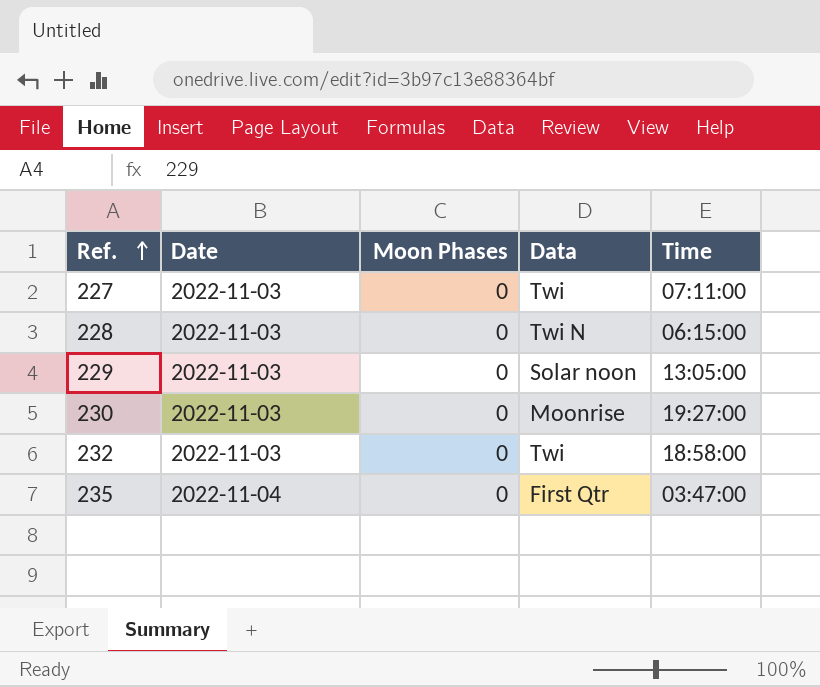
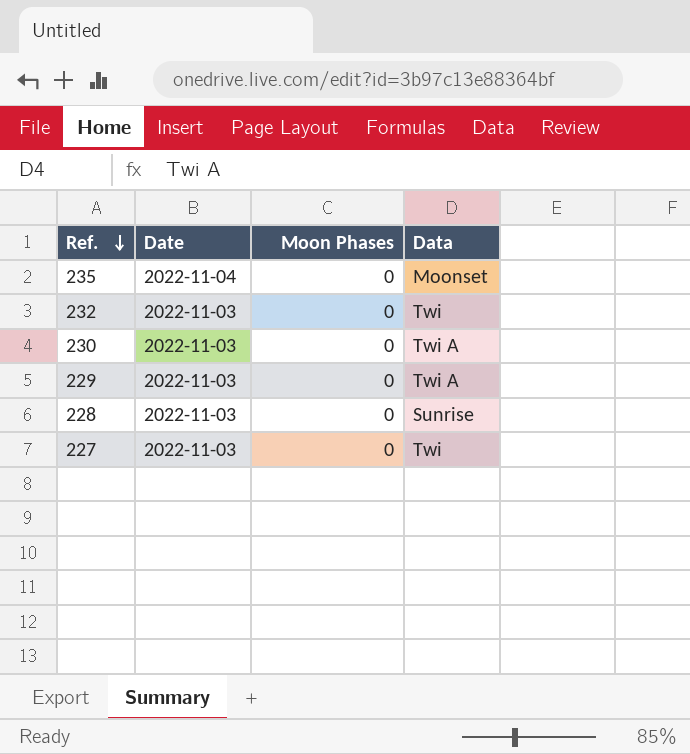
row order: Ref. ascending -> Ref. descending
column Time | position: 5 -> none
235 | Data: First Qtr -> Moonset
230 | Data: Moonrise -> Twi A
229 | Data: Solar noon -> Twi A
228 | Data: Twi N -> Sunrise

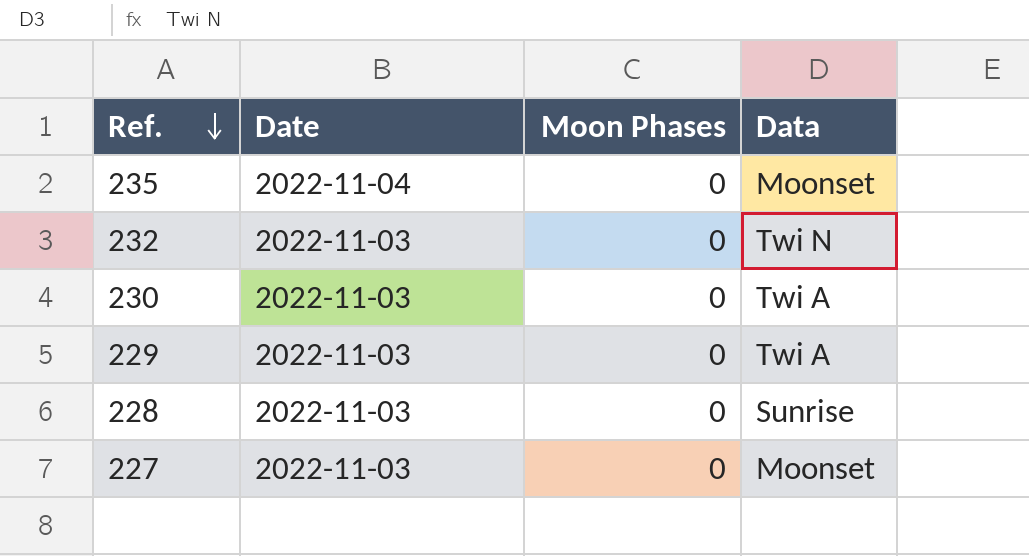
232 | Data: Twi -> Twi N
227 | Data: Twi -> Moonset

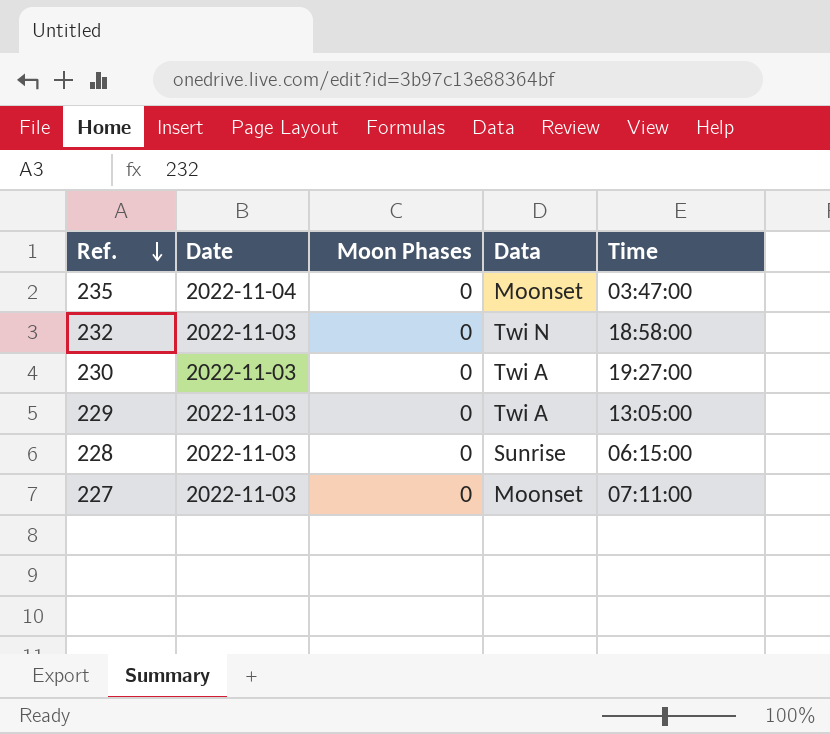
column Time | position: none -> 5

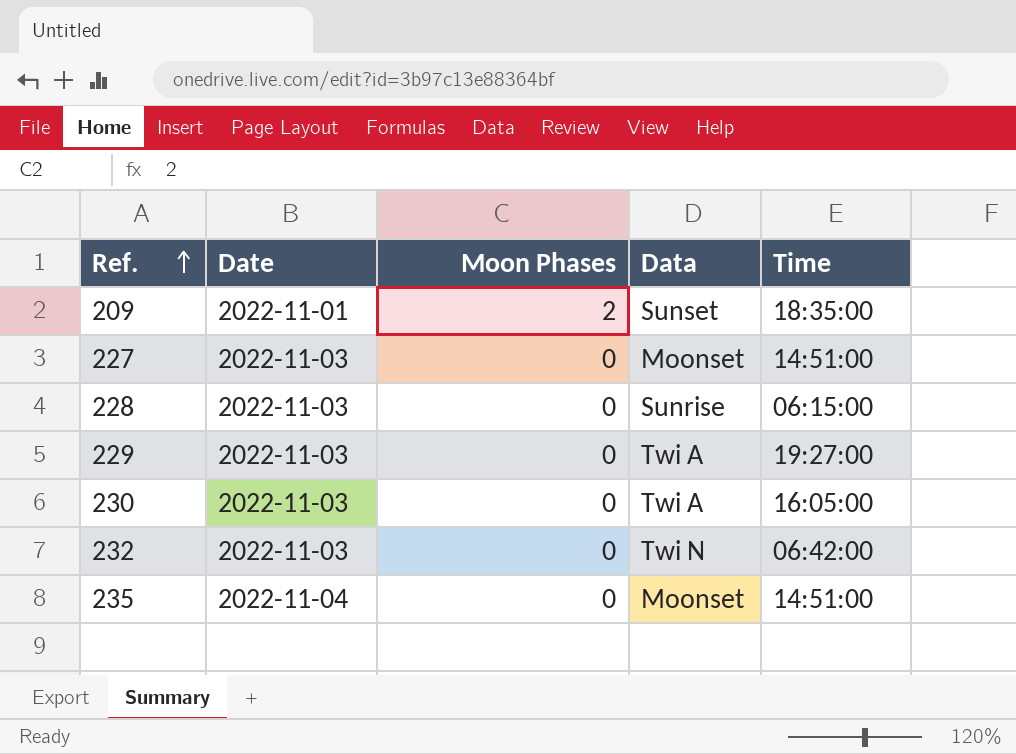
row order: Ref. descending -> Ref. ascending
row 209: none -> 2022-11-01 | 2 | Sunset | 18:35:00
227 | Time: 07:11:00 -> 14:51:00
229 | Time: 13:05:00 -> 19:27:00
230 | Time: 19:27:00 -> 16:05:00
232 | Time: 18:58:00 -> 06:42:00
235 | Time: 03:47:00 -> 14:51:00

